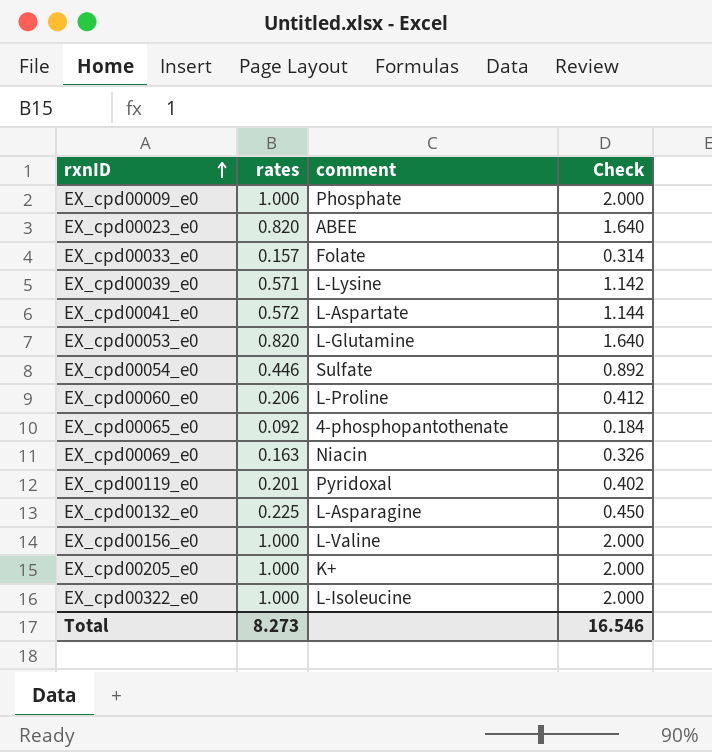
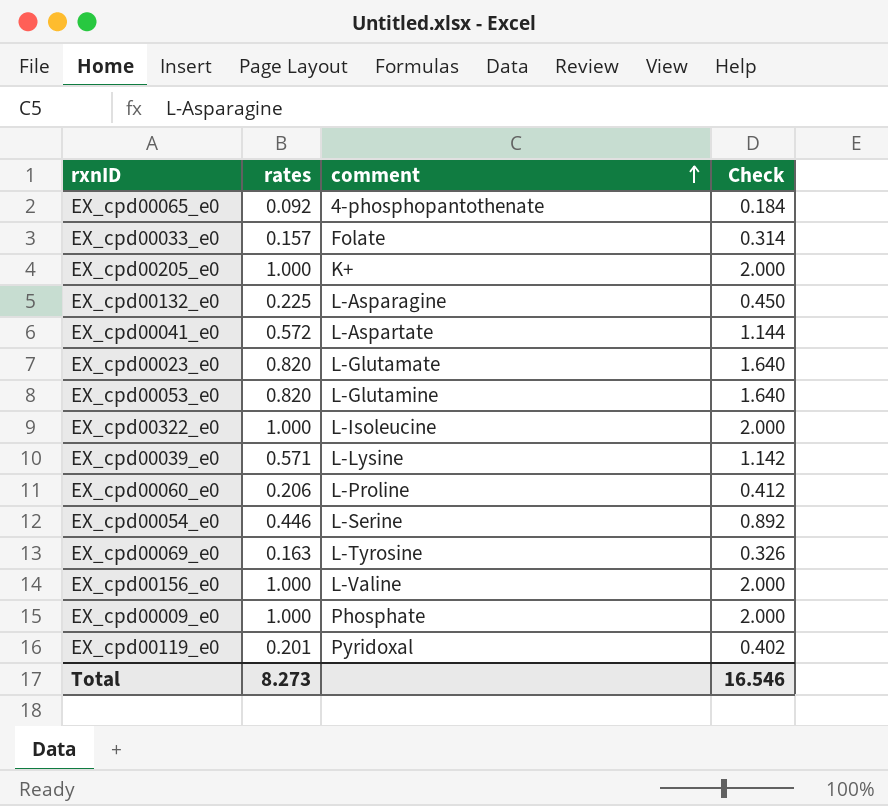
row order: rxnID ascending -> comment ascending
EX_cpd00023_e0 | comment: ABEE -> L-Glutamate
EX_cpd00054_e0 | comment: Sulfate -> L-Serine
EX_cpd00069_e0 | comment: Niacin -> L-Tyrosine

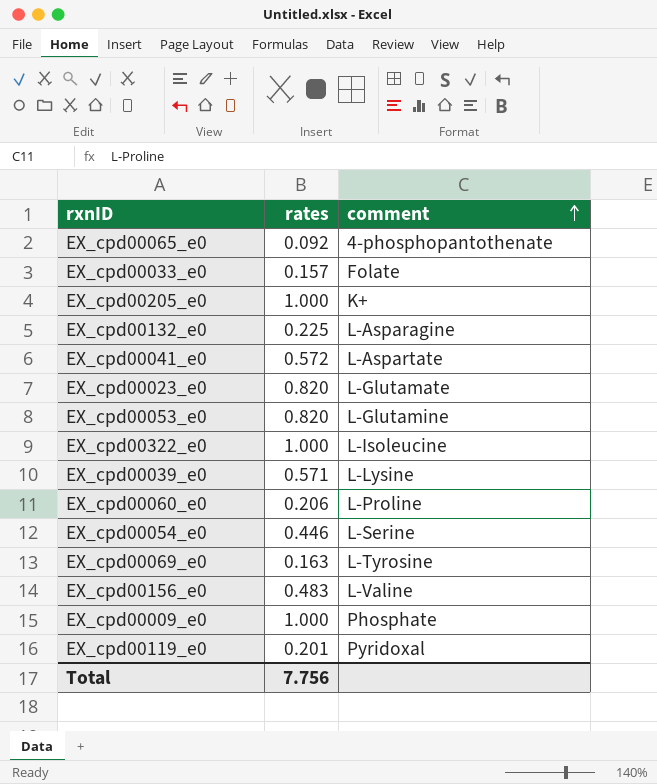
column Check | formula: [rates] * 2 -> none
EX_cpd00156_e0 | rates: 1.000 -> 0.483
Total | rates: 8.273 -> 7.756

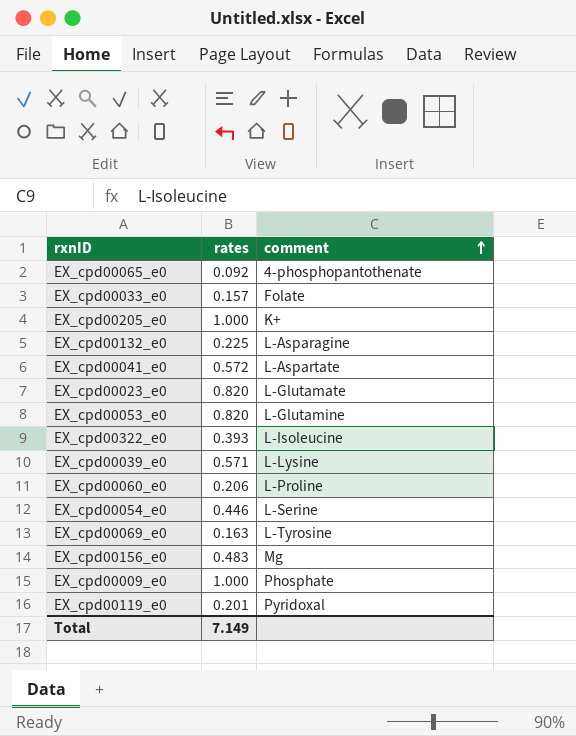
EX_cpd00322_e0 | rates: 1.000 -> 0.393
EX_cpd00156_e0 | comment: L-Valine -> Mg
Total | rates: 7.756 -> 7.149

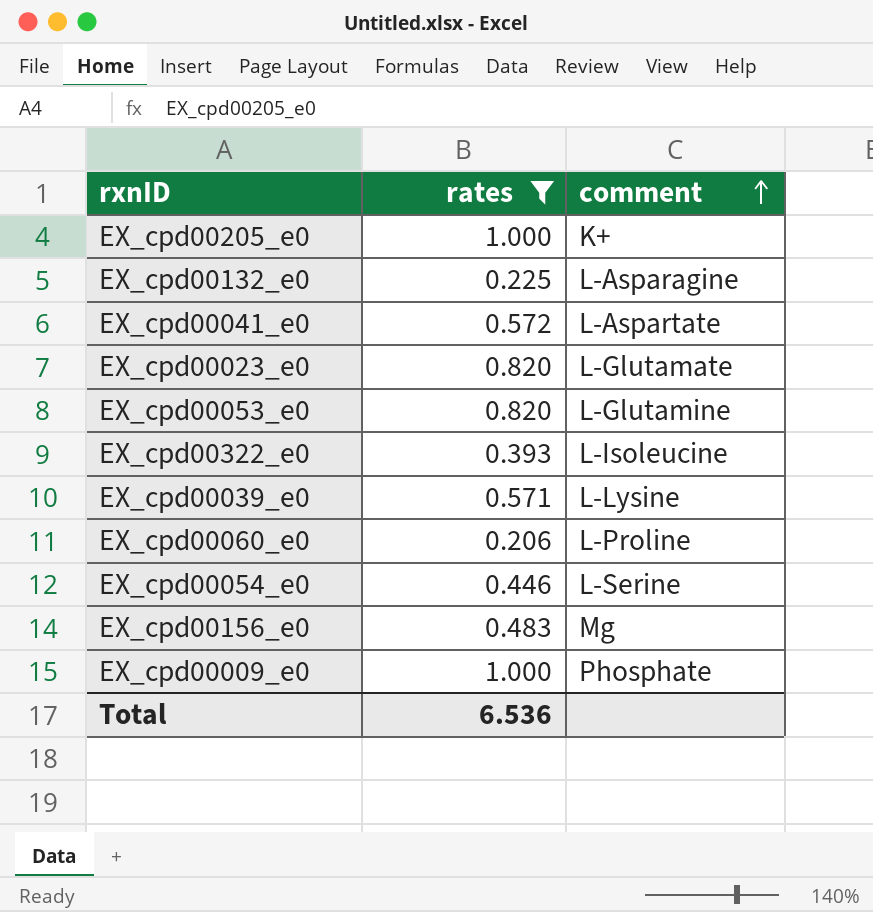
filter: none -> rates >= 0.206
Total | rates: 7.149 -> 6.536

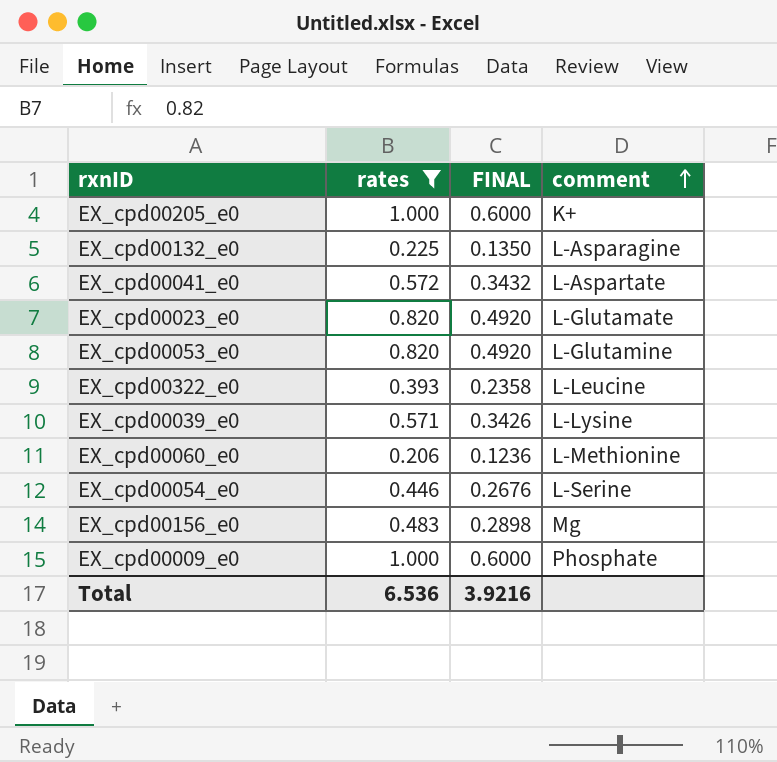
column FINAL | formula: none -> [rates] * 0.6
EX_cpd00322_e0 | comment: L-Isoleucine -> L-Leucine
EX_cpd00060_e0 | comment: L-Proline -> L-Methionine

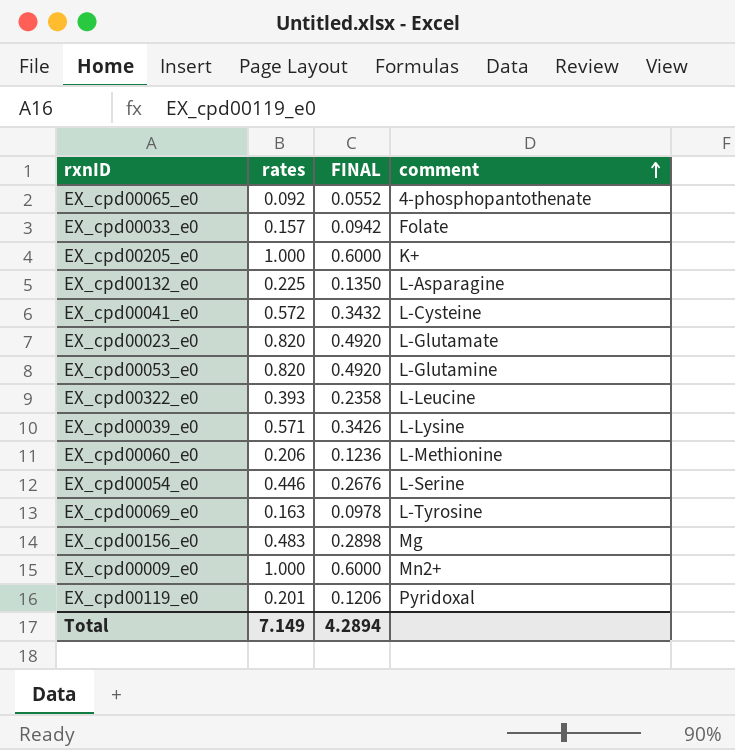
filter: rates >= 0.206 -> none
EX_cpd00041_e0 | comment: L-Aspartate -> L-Cysteine
EX_cpd00009_e0 | comment: Phosphate -> Mn2+
Total | rates: 6.536 -> 7.149
Total | FINAL: 3.9216 -> 4.2894

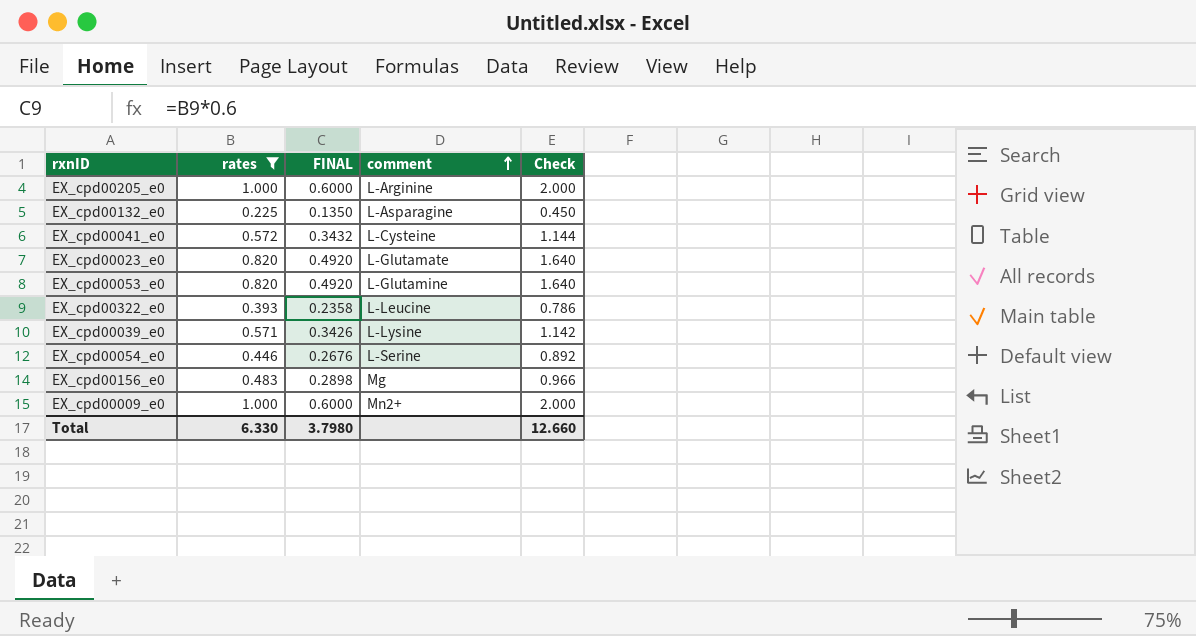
filter: none -> rates >= 0.225
column Check | formula: none -> [rates] * 2
EX_cpd00205_e0 | comment: K+ -> L-Arginine
Total | rates: 7.149 -> 6.330
Total | FINAL: 4.2894 -> 3.7980

